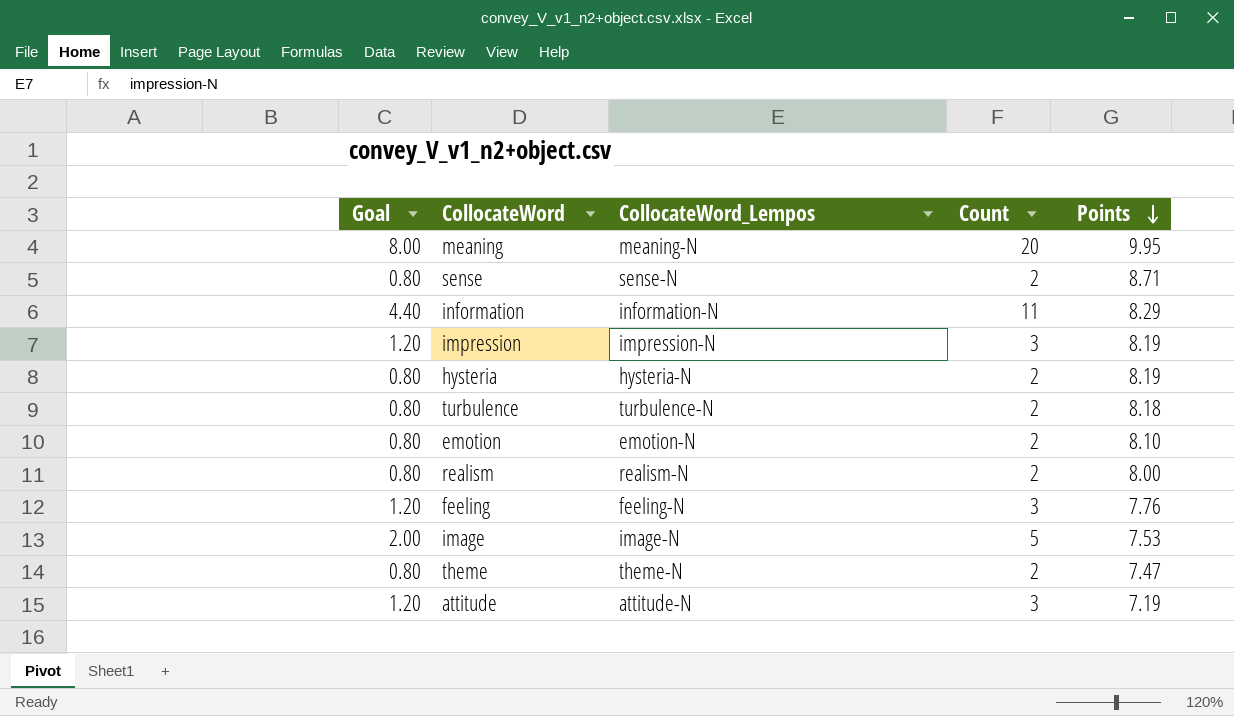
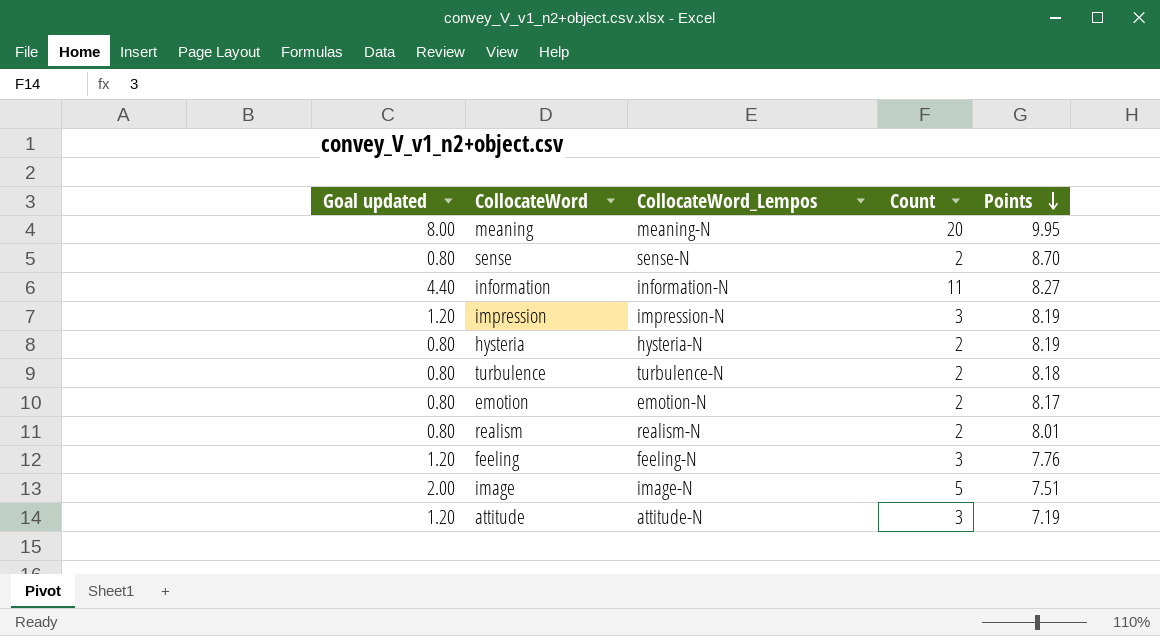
column name: Goal -> Goal updated
row theme: 0.80 | theme-N | 2 | 7.47 -> none
sense | Points: 8.71 -> 8.70
information | Points: 8.29 -> 8.27
emotion | Points: 8.10 -> 8.17
realism | Points: 8.00 -> 8.01
image | Points: 7.53 -> 7.51

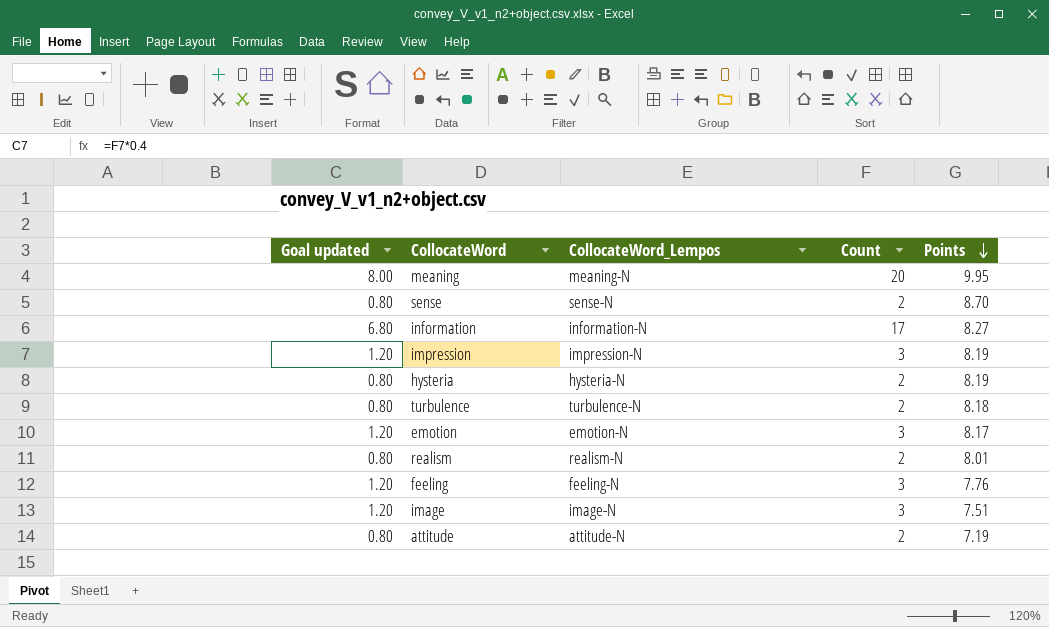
information | Goal updated: 4.40 -> 6.80
information | Count: 11 -> 17
emotion | Goal updated: 0.80 -> 1.20
emotion | Count: 2 -> 3
image | Goal updated: 2.00 -> 1.20
image | Count: 5 -> 3
attitude | Goal updated: 1.20 -> 0.80
attitude | Count: 3 -> 2

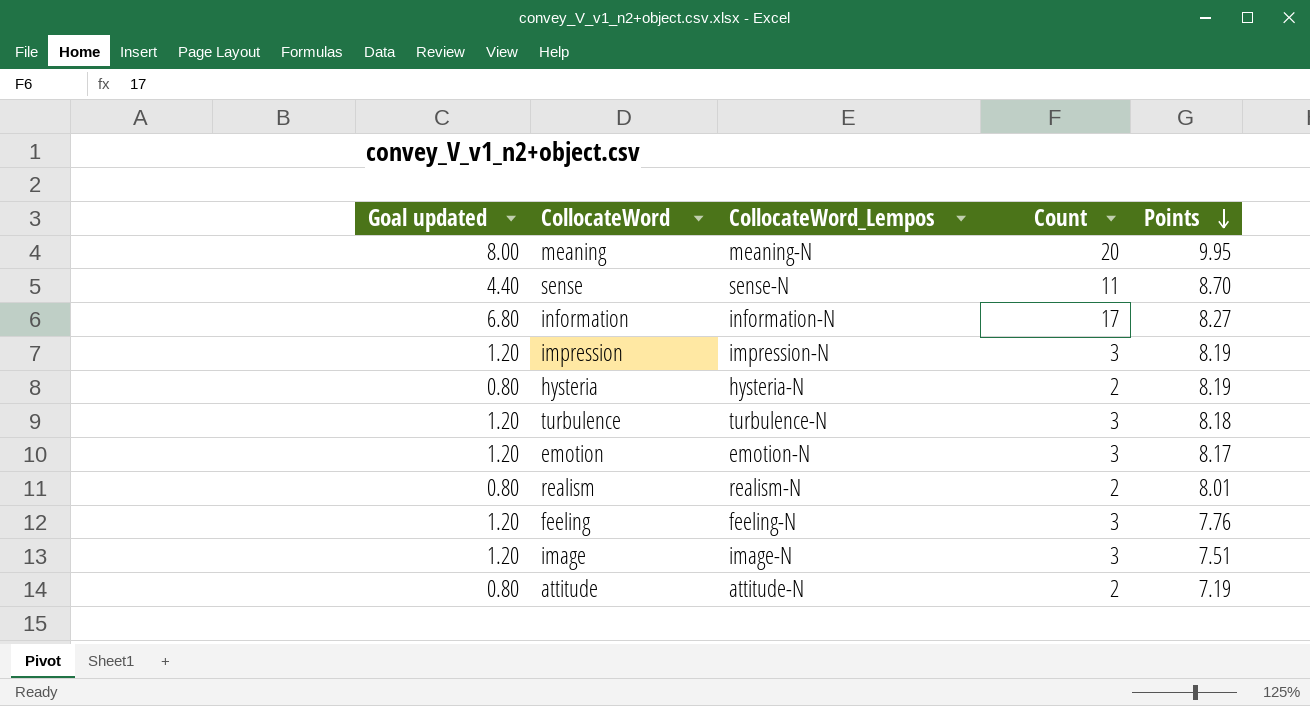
sense | Goal updated: 0.80 -> 4.40
sense | Count: 2 -> 11
turbulence | Goal updated: 0.80 -> 1.20
turbulence | Count: 2 -> 3

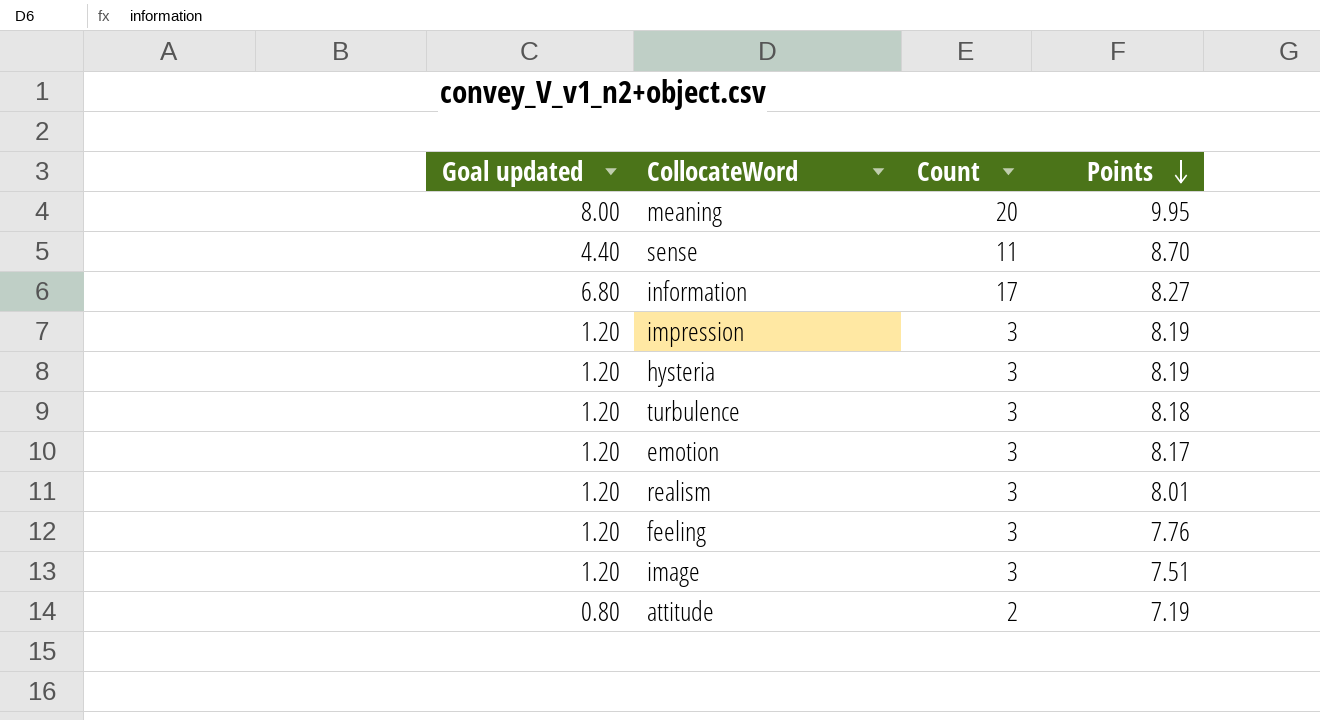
column CollocateWord_Lempos | position: 3 -> none
hysteria | Goal updated: 0.80 -> 1.20
hysteria | Count: 2 -> 3
realism | Goal updated: 0.80 -> 1.20
realism | Count: 2 -> 3

